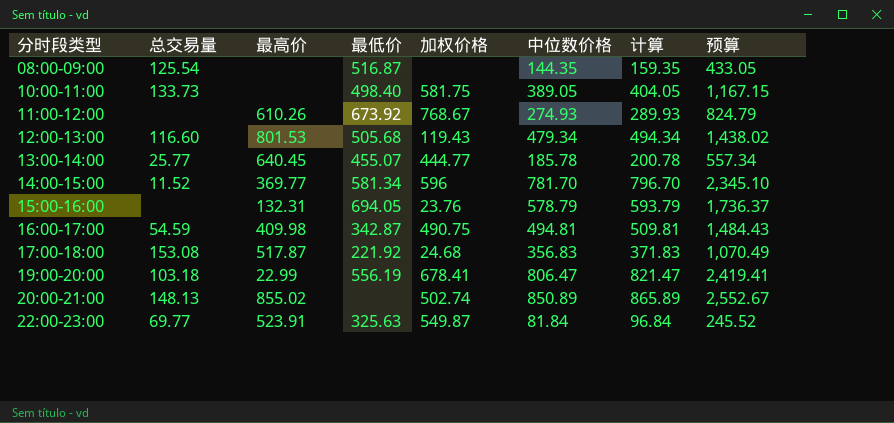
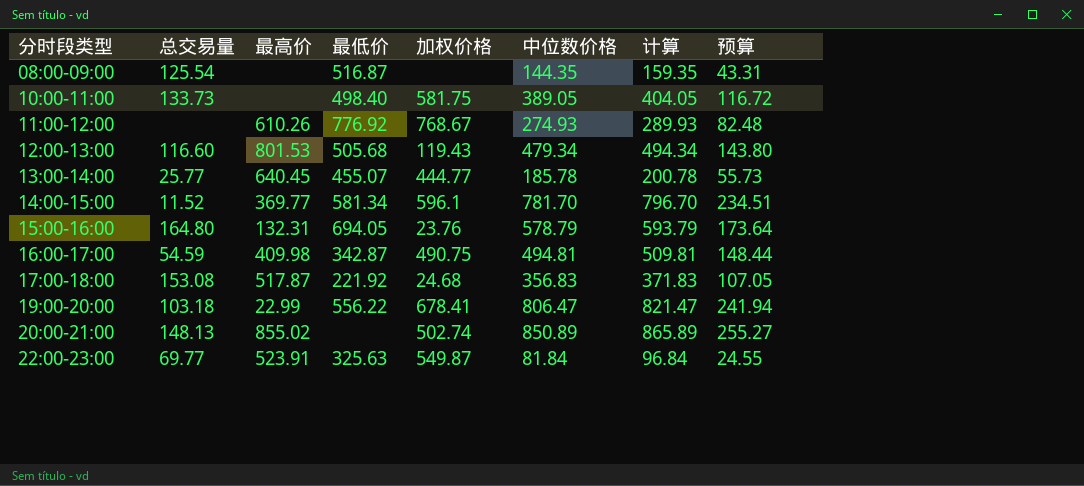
column 预算 | formula: [中位数价格] * 3 -> [中位数价格] * 0.3
11:00-12:00 | 最低价: 673.92 -> 776.92
14:00-15:00 | 加权价格: 596 -> 596.1
15:00-16:00 | 总交易量: none -> 164.80
19:00-20:00 | 最低价: 556.19 -> 556.22

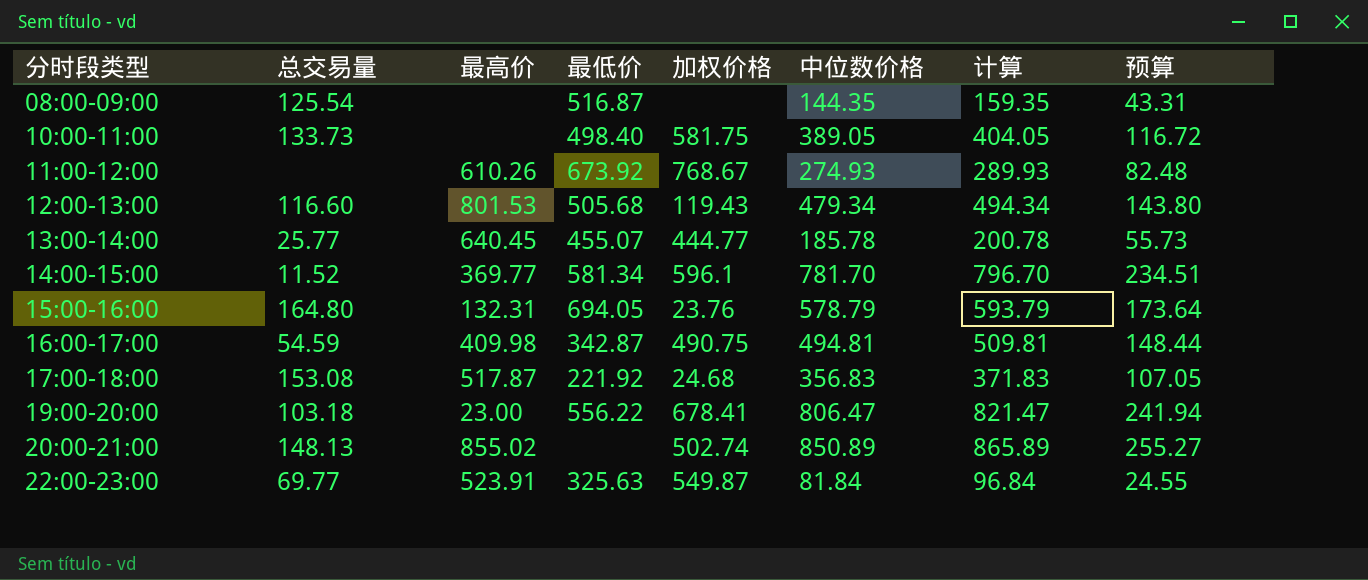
11:00-12:00 | 最低价: 776.92 -> 673.92
19:00-20:00 | 最高价: 22.99 -> 23.00

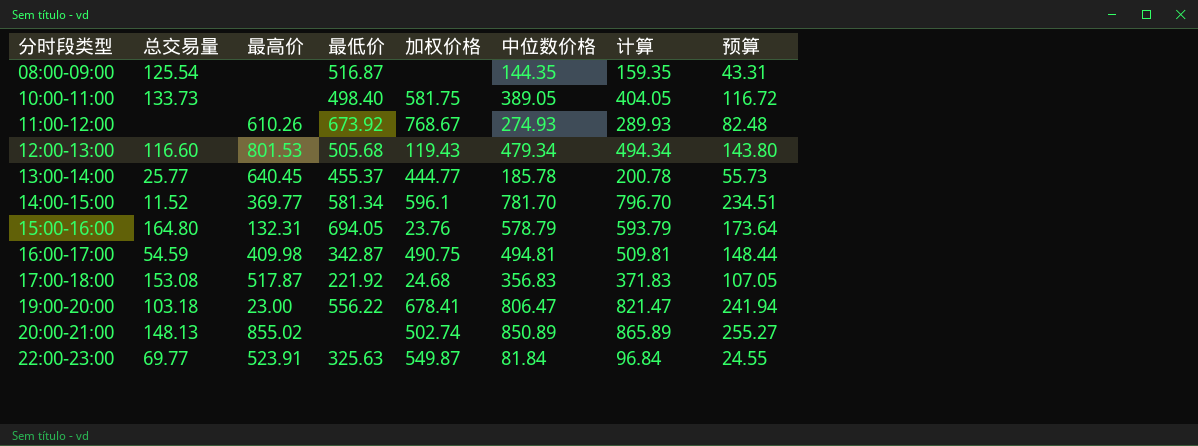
13:00-14:00 | 最低价: 455.07 -> 455.37

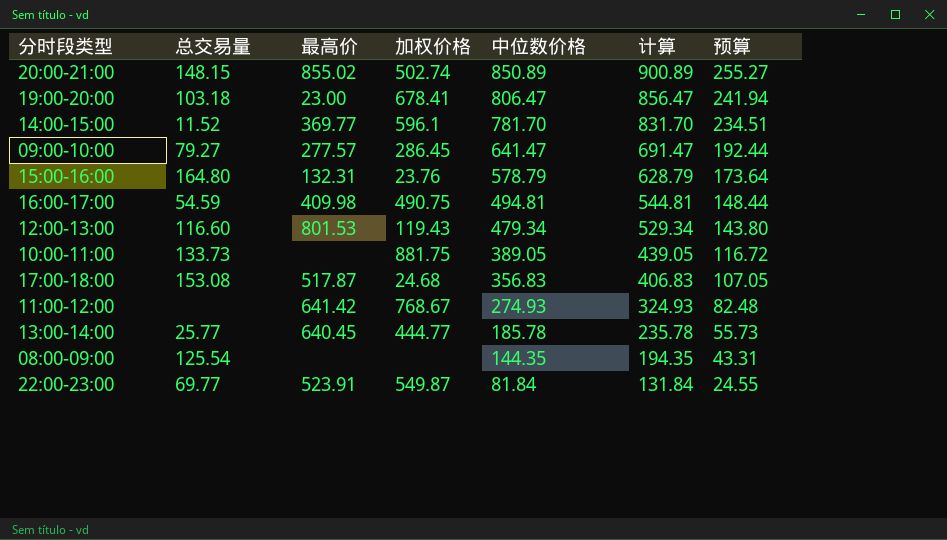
row order: 分时段类型 ascending -> 中位数价格 descending
column 最低价 | position: 4 -> none
column 计算 | formula: [中位数价格] + 15 -> [中位数价格] + 50
20:00-21:00 | 总交易量: 148.13 -> 148.15
row 09:00-10:00: none -> 79.27 | 277.57 | 286.45 | 641.47 | 691.47 | 192.44
10:00-11:00 | 加权价格: 581.75 -> 881.75
11:00-12:00 | 最高价: 610.26 -> 641.42

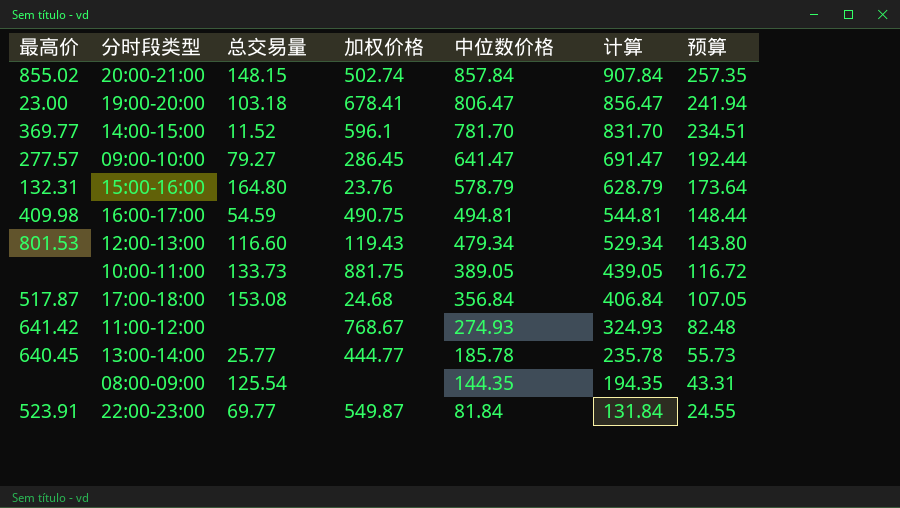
column 最高价 | position: 3 -> 1
20:00-21:00 | 中位数价格: 850.89 -> 857.84
20:00-21:00 | 计算: 900.89 -> 907.84
20:00-21:00 | 预算: 255.27 -> 257.35
17:00-18:00 | 中位数价格: 356.83 -> 356.84
17:00-18:00 | 计算: 406.83 -> 406.84

